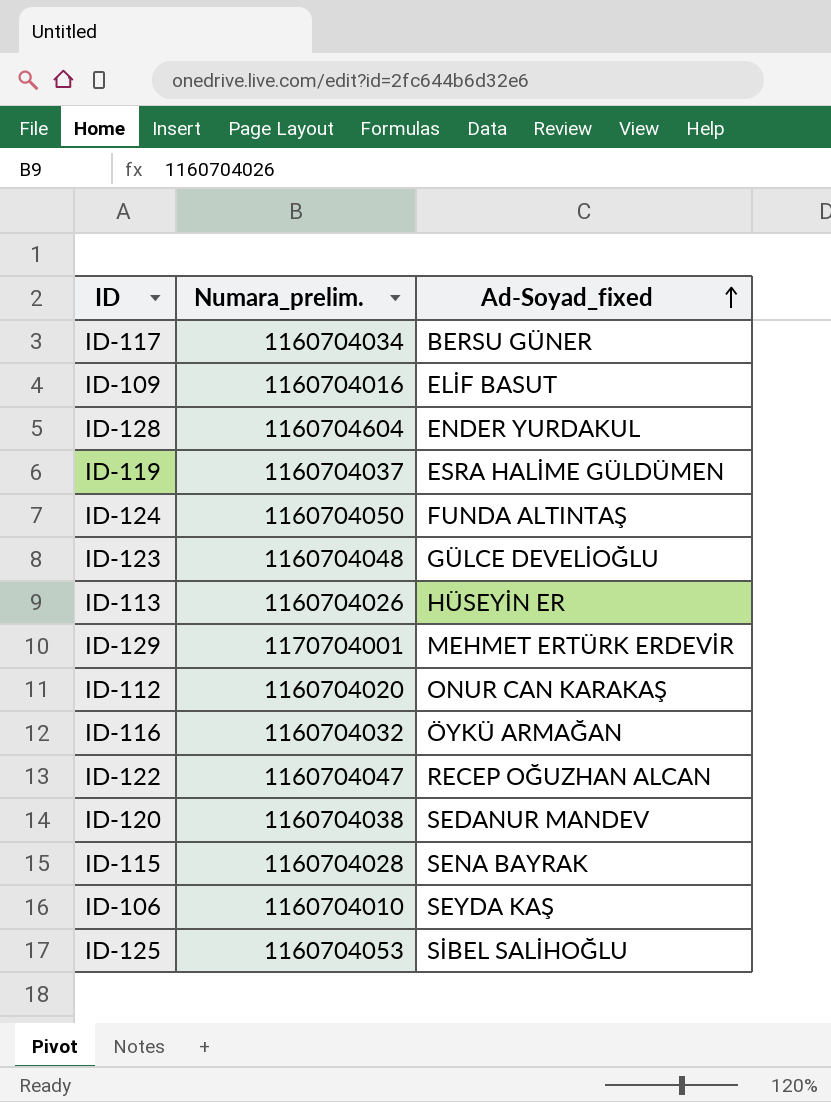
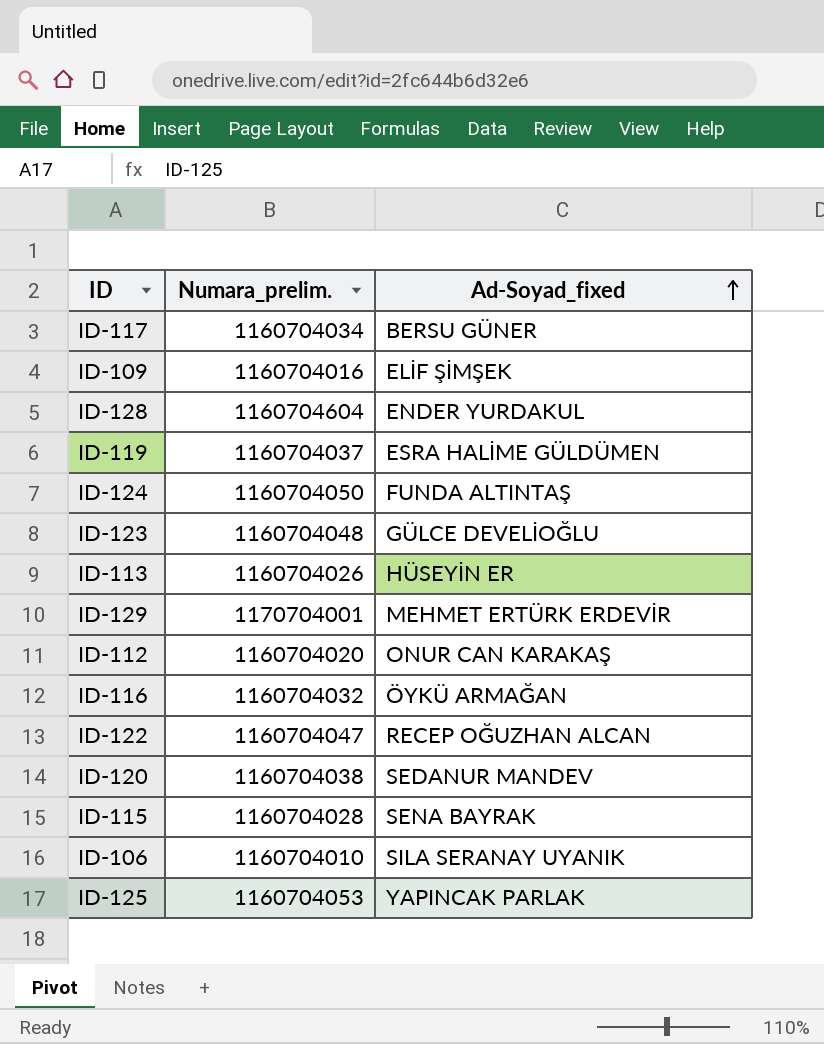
ID-109 | Ad-Soyad_fixed: ELİF BASUT -> ELİF ŞİMŞEK
ID-106 | Ad-Soyad_fixed: SEYDA KAŞ -> SILA SERANAY UYANIK
ID-125 | Ad-Soyad_fixed: SİBEL SALİHOĞLU -> YAPINCAK PARLAK

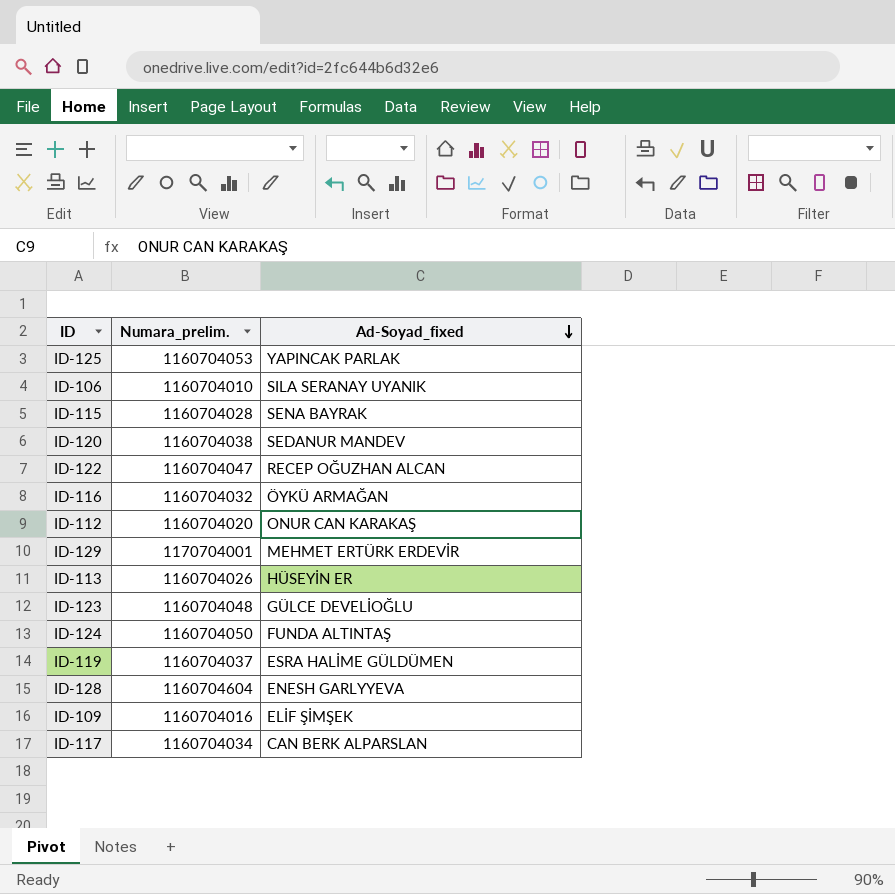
row order: Ad-Soyad_fixed ascending -> Ad-Soyad_fixed descending
ID-128 | Ad-Soyad_fixed: ENDER YURDAKUL -> ENESH GARLYYEVA
ID-117 | Ad-Soyad_fixed: BERSU GÜNER -> CAN BERK ALPARSLAN

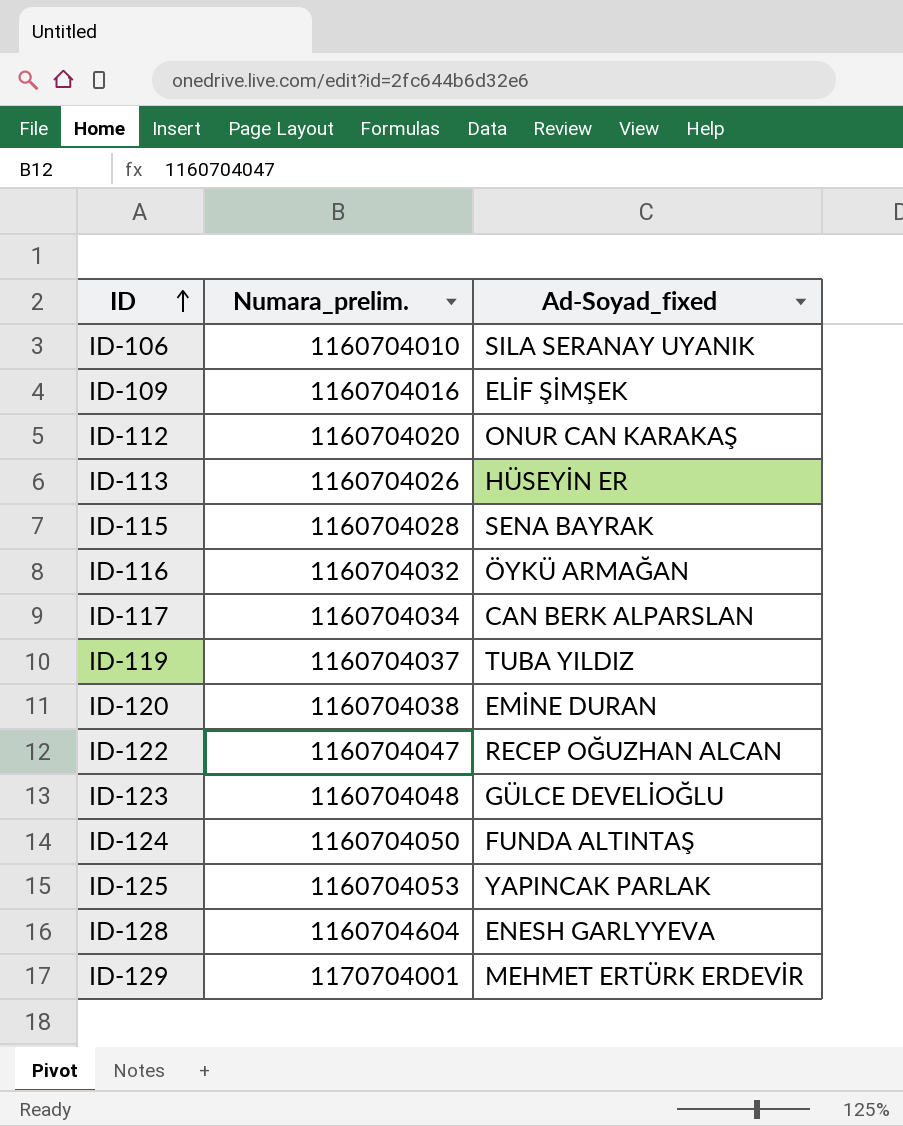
row order: Ad-Soyad_fixed descending -> ID ascending
ID-119 | Ad-Soyad_fixed: ESRA HALİME GÜLDÜMEN -> TUBA YILDIZ
ID-120 | Ad-Soyad_fixed: SEDANUR MANDEV -> EMİNE DURAN

